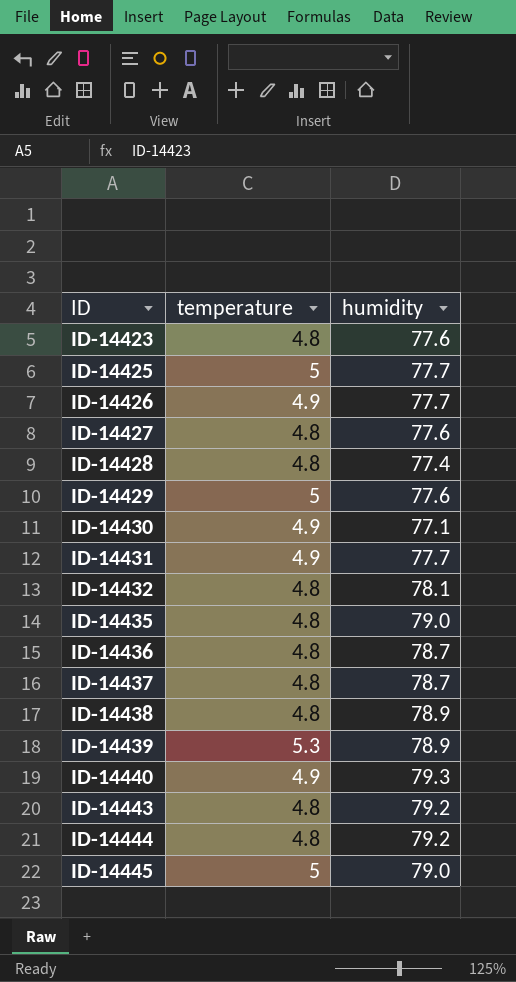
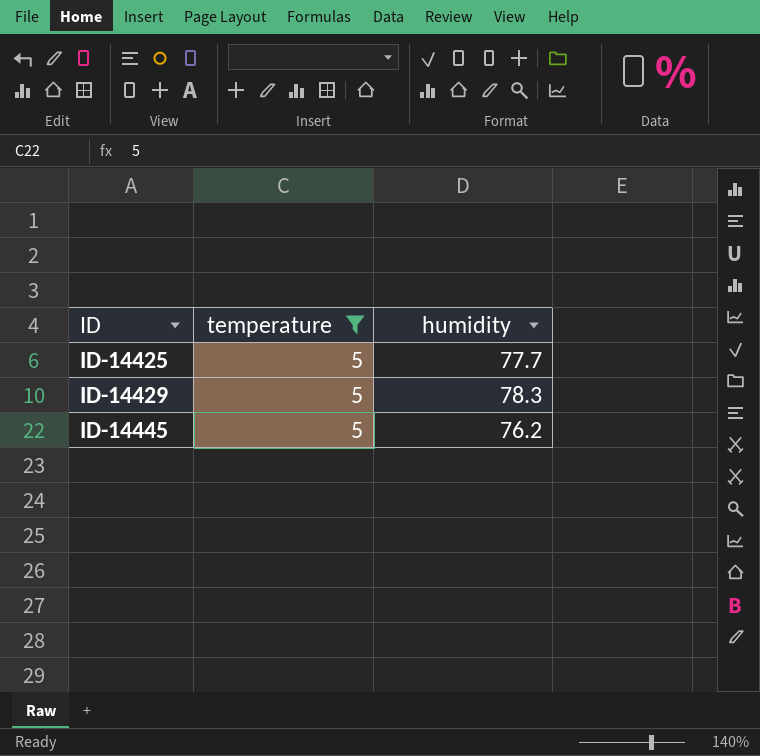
filter: none -> temperature = 5
ID-14429 | humidity: 77.6 -> 78.3
ID-14445 | humidity: 79.0 -> 76.2

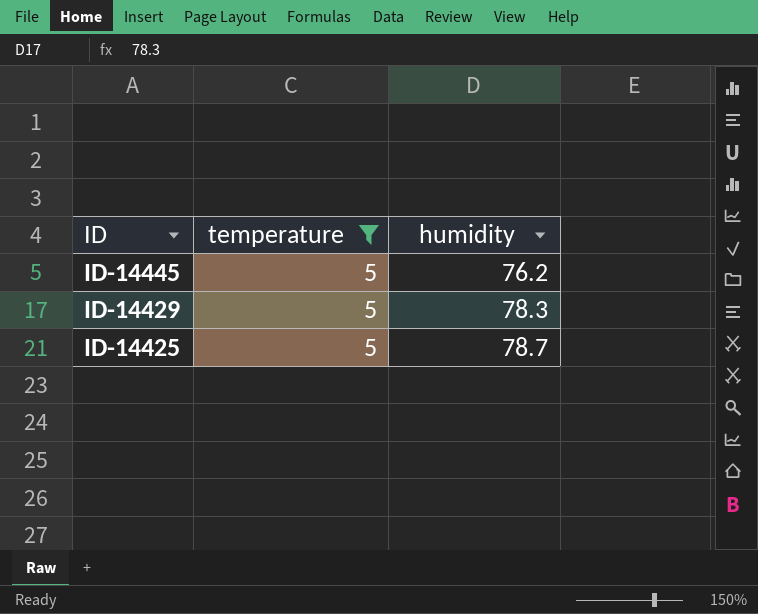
row order: ID ascending -> ID descending
ID-14425 | humidity: 77.7 -> 78.7

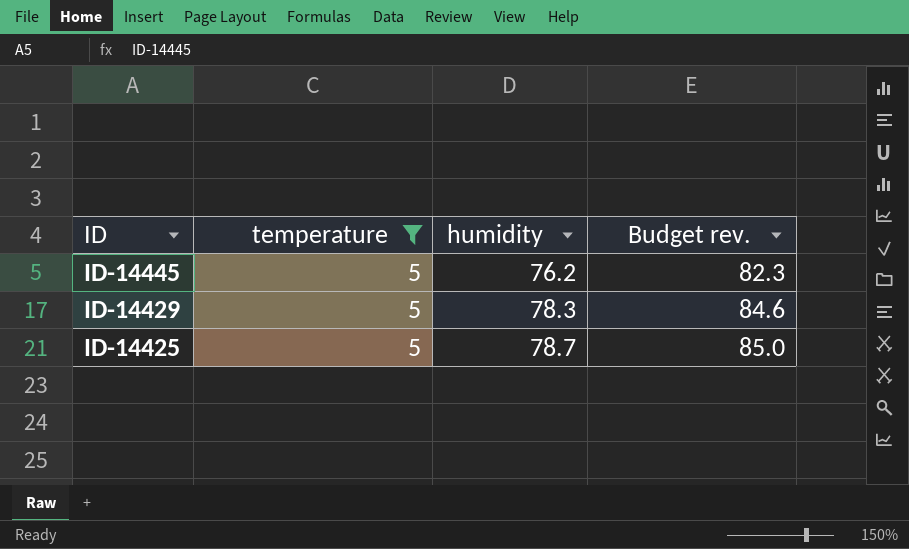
column Budget rev. | formula: none -> [humidity] * 1.08

